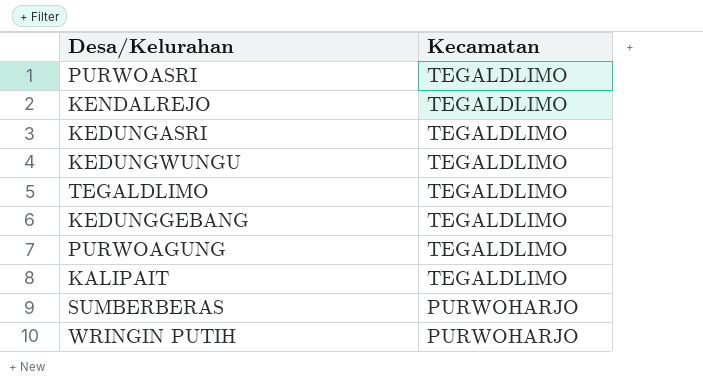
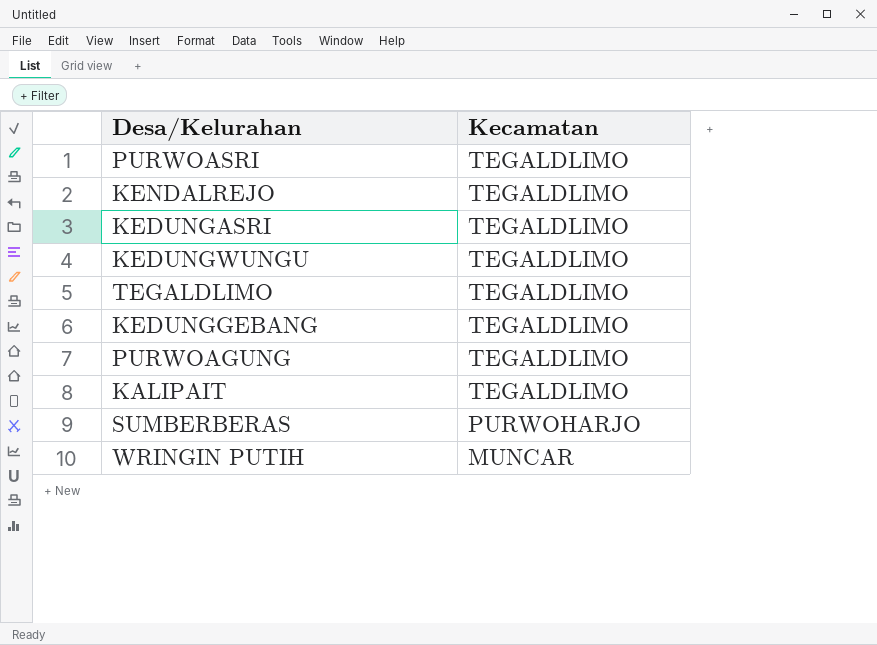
WRINGIN PUTIH | Kecamatan: PURWOHARJO -> MUNCAR

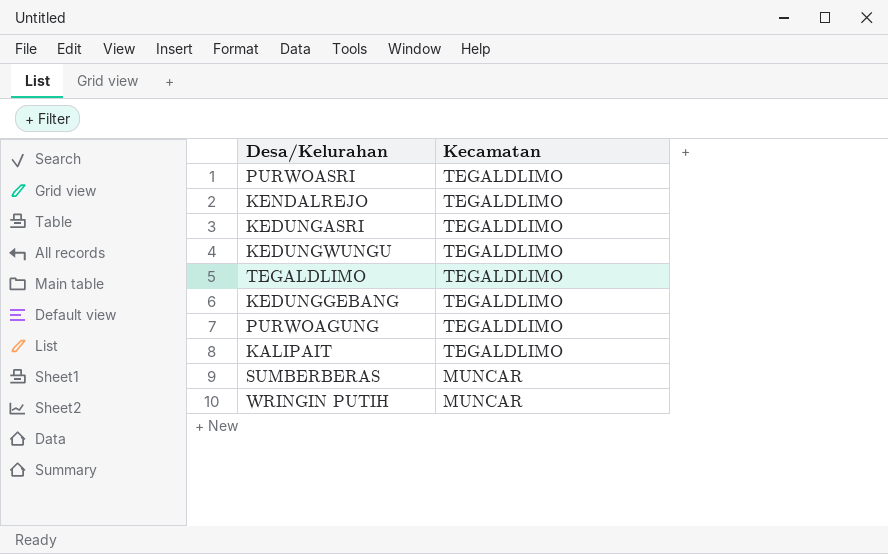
SUMBERBERAS | Kecamatan: PURWOHARJO -> MUNCAR

